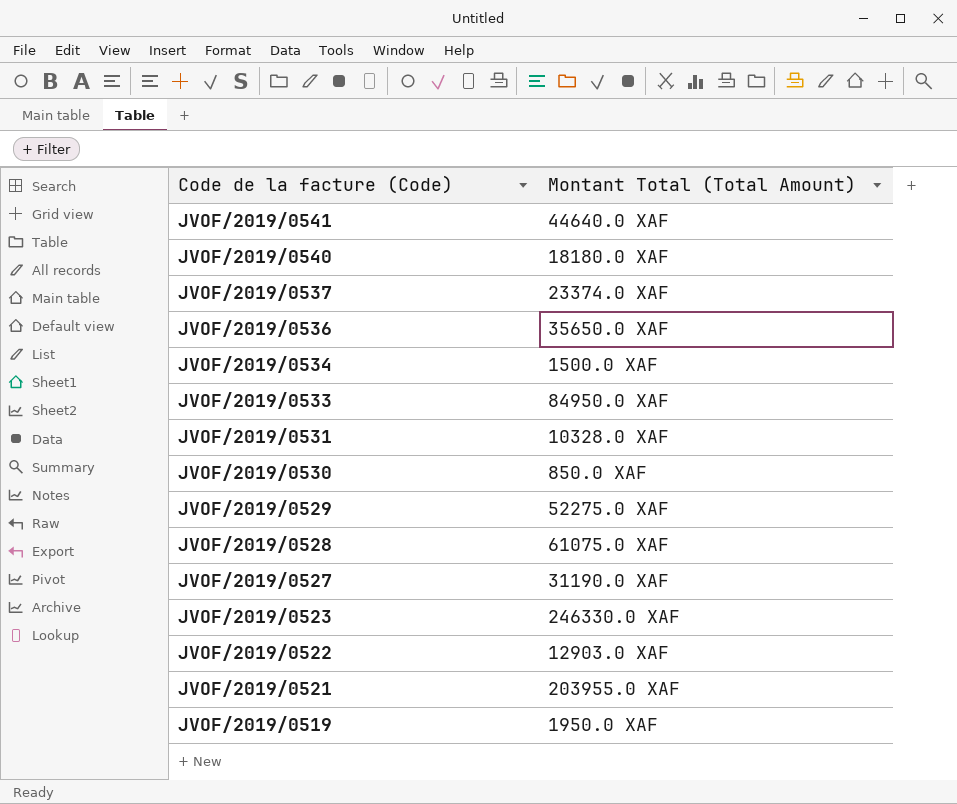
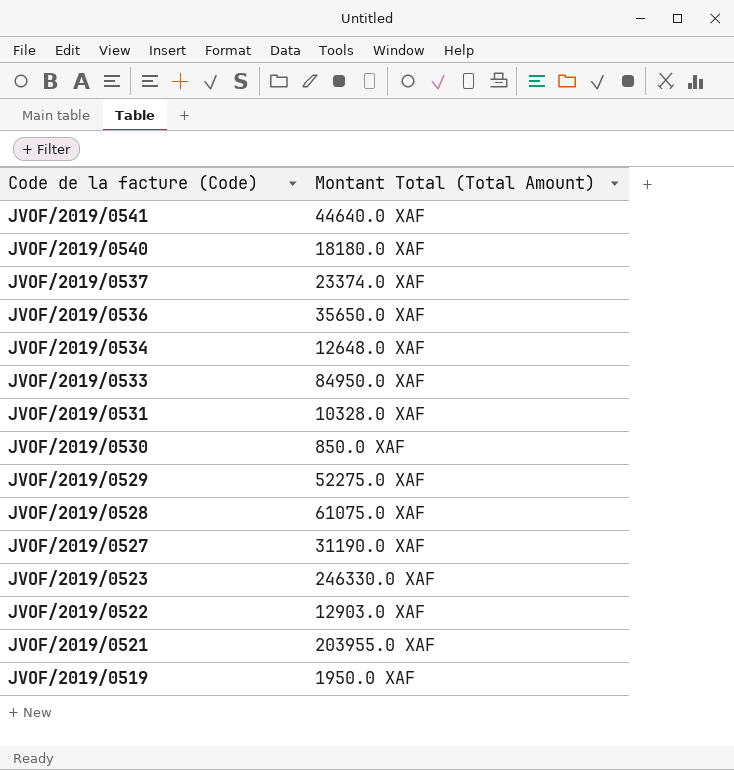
JVOF/2019/0534 | Montant Total (Total Amount): 1500.0 XAF -> 12648.0 XAF

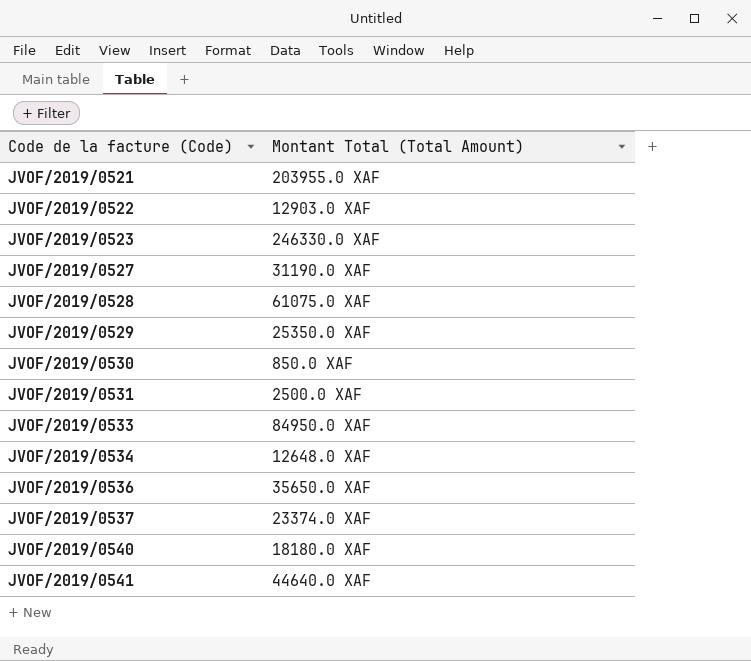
row order: Code de la facture (Code) descending -> Code de la facture (Code) ascending
row JVOF/2019/0519: 1950.0 XAF -> none
JVOF/2019/0529 | Montant Total (Total Amount): 52275.0 XAF -> 25350.0 XAF
JVOF/2019/0531 | Montant Total (Total Amount): 10328.0 XAF -> 2500.0 XAF

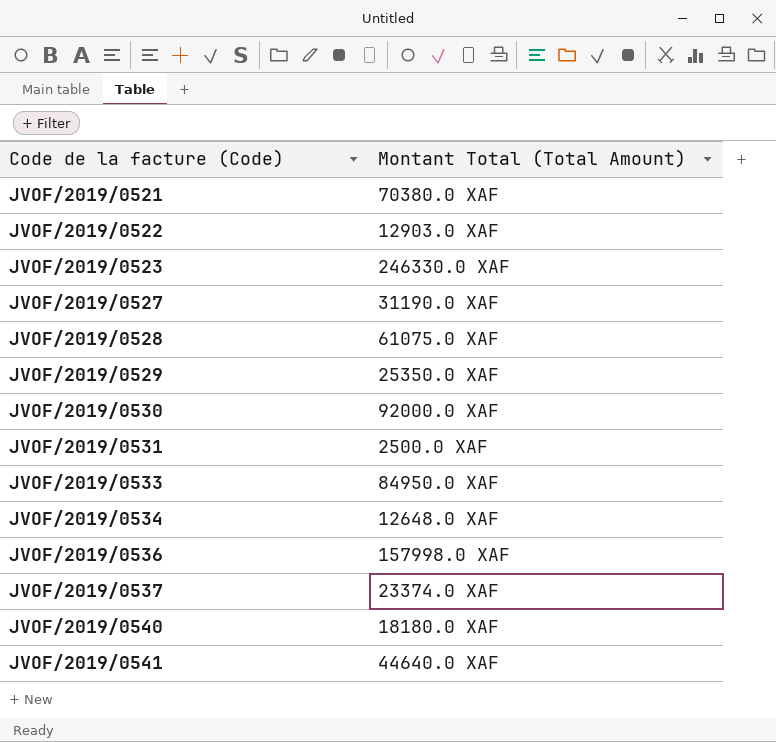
JVOF/2019/0521 | Montant Total (Total Amount): 203955.0 XAF -> 70380.0 XAF
JVOF/2019/0530 | Montant Total (Total Amount): 850.0 XAF -> 92000.0 XAF
JVOF/2019/0536 | Montant Total (Total Amount): 35650.0 XAF -> 157998.0 XAF

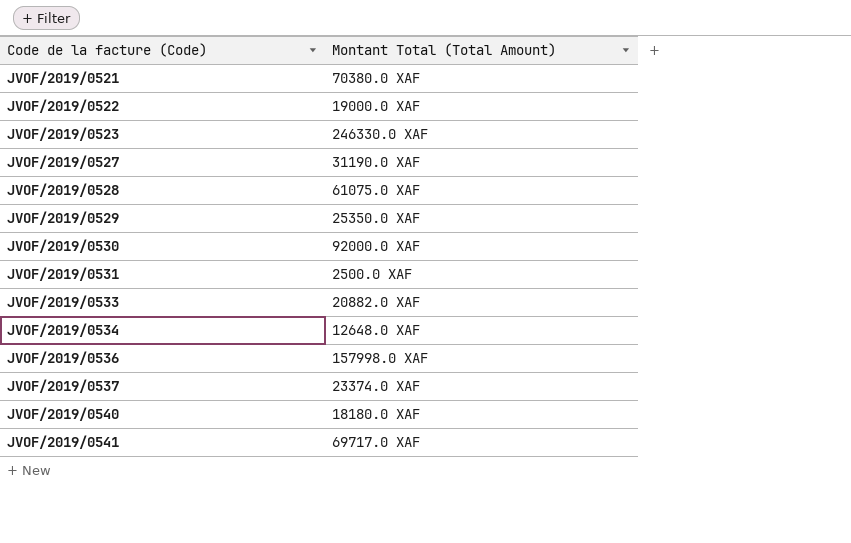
JVOF/2019/0522 | Montant Total (Total Amount): 12903.0 XAF -> 19000.0 XAF
JVOF/2019/0533 | Montant Total (Total Amount): 84950.0 XAF -> 20882.0 XAF
JVOF/2019/0541 | Montant Total (Total Amount): 44640.0 XAF -> 69717.0 XAF

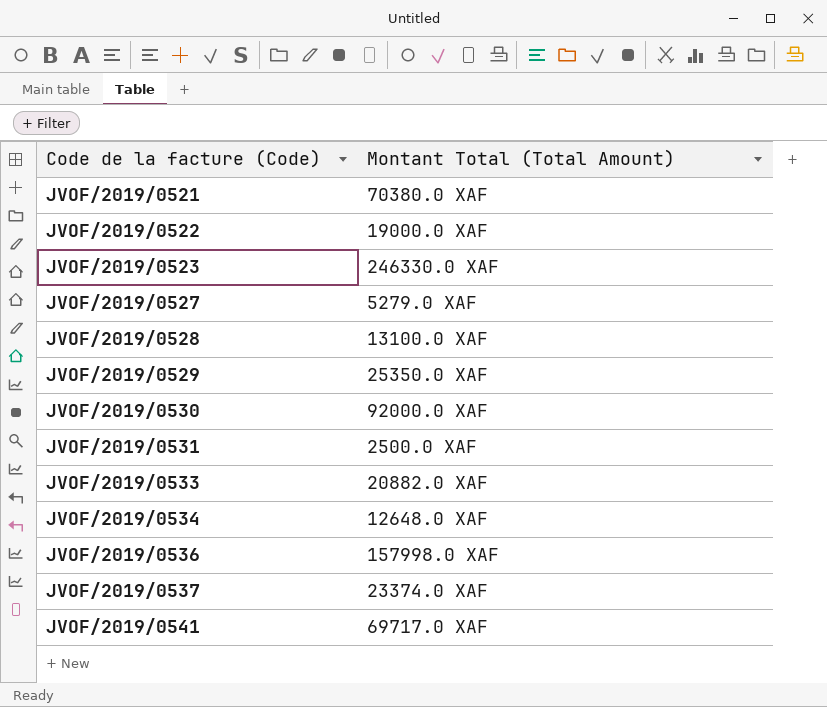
row JVOF/2019/0540: 18180.0 XAF -> none
JVOF/2019/0527 | Montant Total (Total Amount): 31190.0 XAF -> 5279.0 XAF
JVOF/2019/0528 | Montant Total (Total Amount): 61075.0 XAF -> 13100.0 XAF

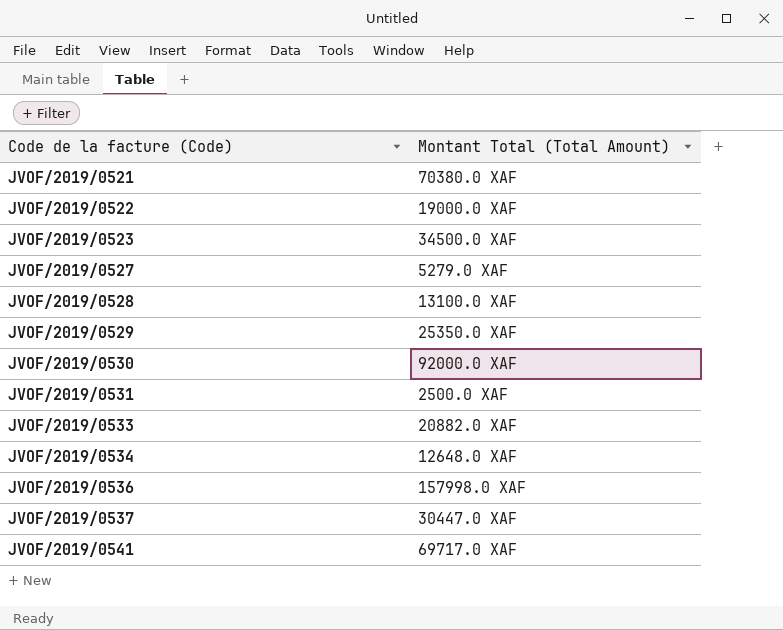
JVOF/2019/0523 | Montant Total (Total Amount): 246330.0 XAF -> 34500.0 XAF
JVOF/2019/0537 | Montant Total (Total Amount): 23374.0 XAF -> 30447.0 XAF

